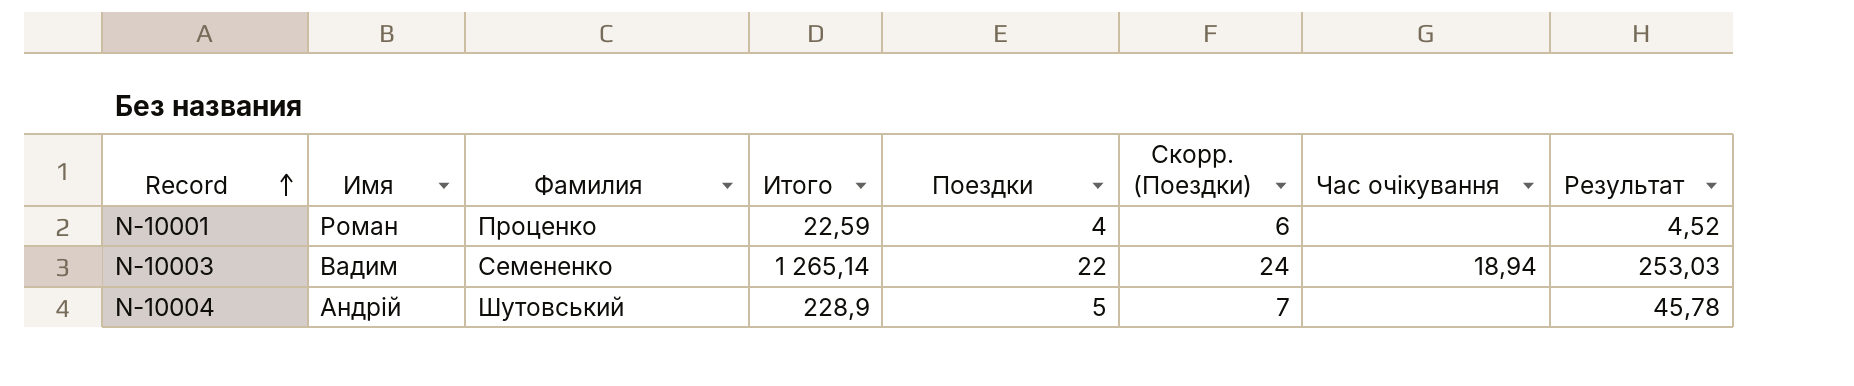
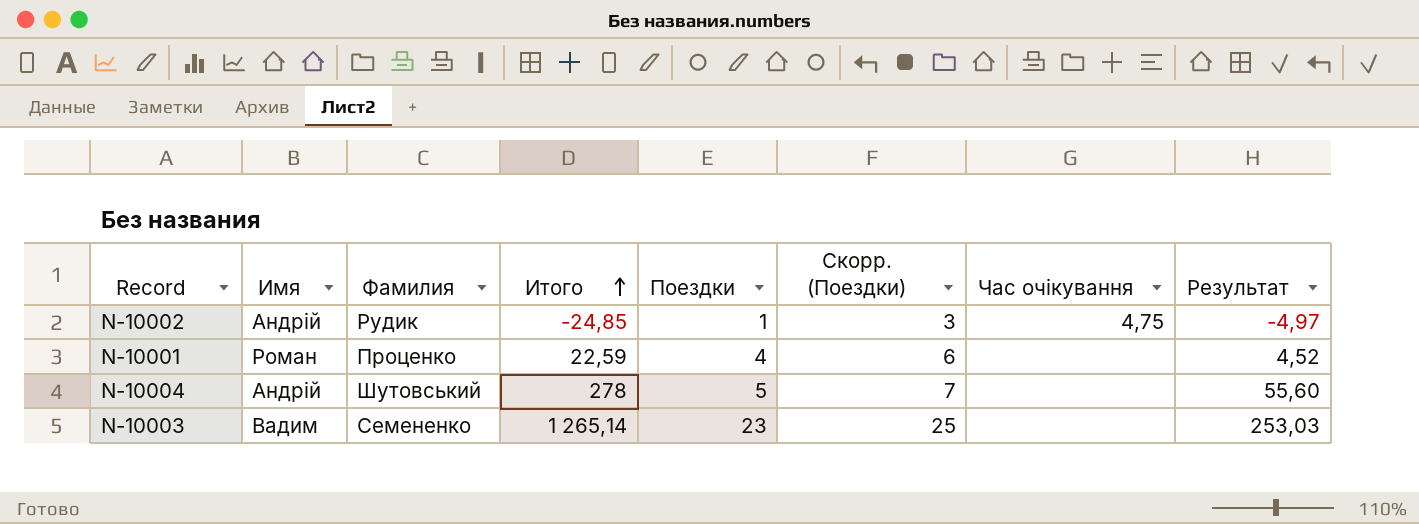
row order: Record ascending -> Итого ascending
row N-10002: none -> Андрій | Рудик | -24,85 | 1 | 3 | 4,75 | -4,97
N-10004 | Итого: 228,9 -> 278
N-10004 | Результат: 45,78 -> 55,60
N-10003 | Поездки: 22 -> 23
N-10003 | Скорр. (Поездки): 24 -> 25
N-10003 | Час очікування: 18,94 -> none

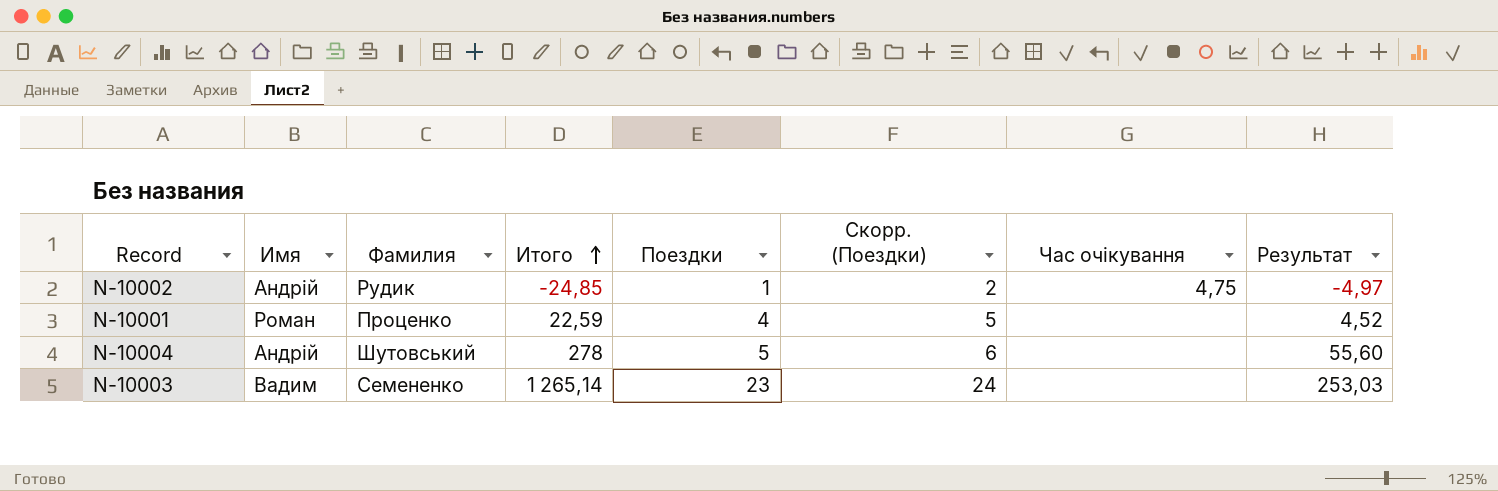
column Скорр. (Поездки) | formula: [Поездки] + 2 -> [Поездки] + 1

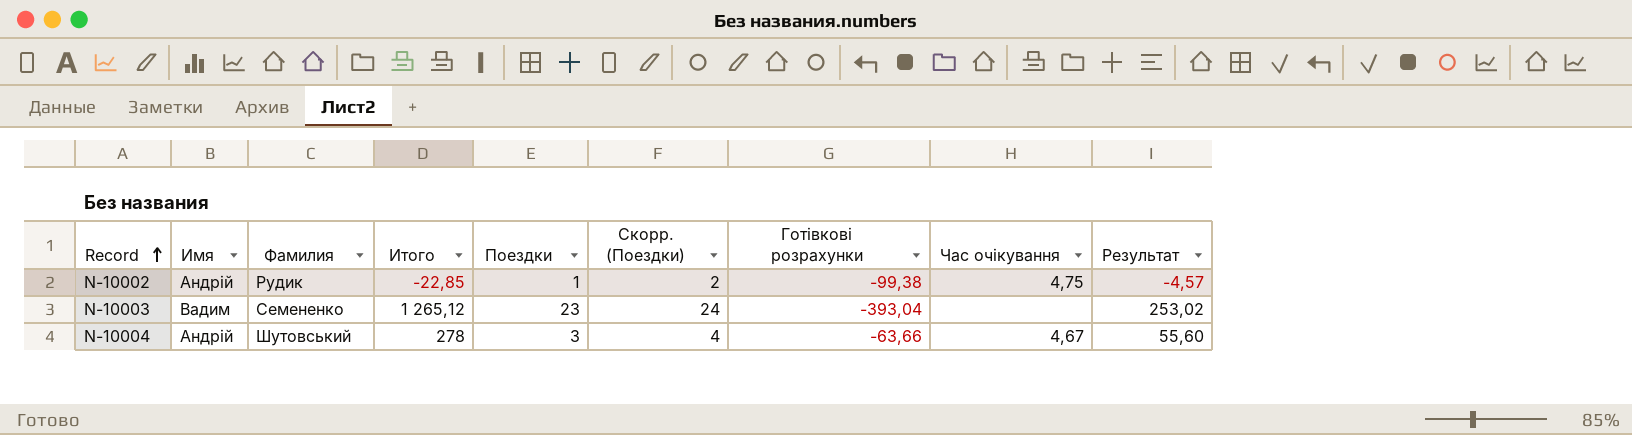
row order: Итого ascending -> Record ascending
column Готівкові розрахунки | position: none -> 7
row N-10001: Роман | Проценко | 22,59 | 4 | 5 | none | 4,52 -> none
N-10002 | Итого: -24,85 -> -22,85
N-10002 | Результат: -4,97 -> -4,57
N-10003 | Итого: 1 265,14 -> 1 265,12
N-10003 | Результат: 253,03 -> 253,02
N-10004 | Поездки: 5 -> 3
N-10004 | Скорр. (Поездки): 6 -> 4
N-10004 | Час очікування: none -> 4,67

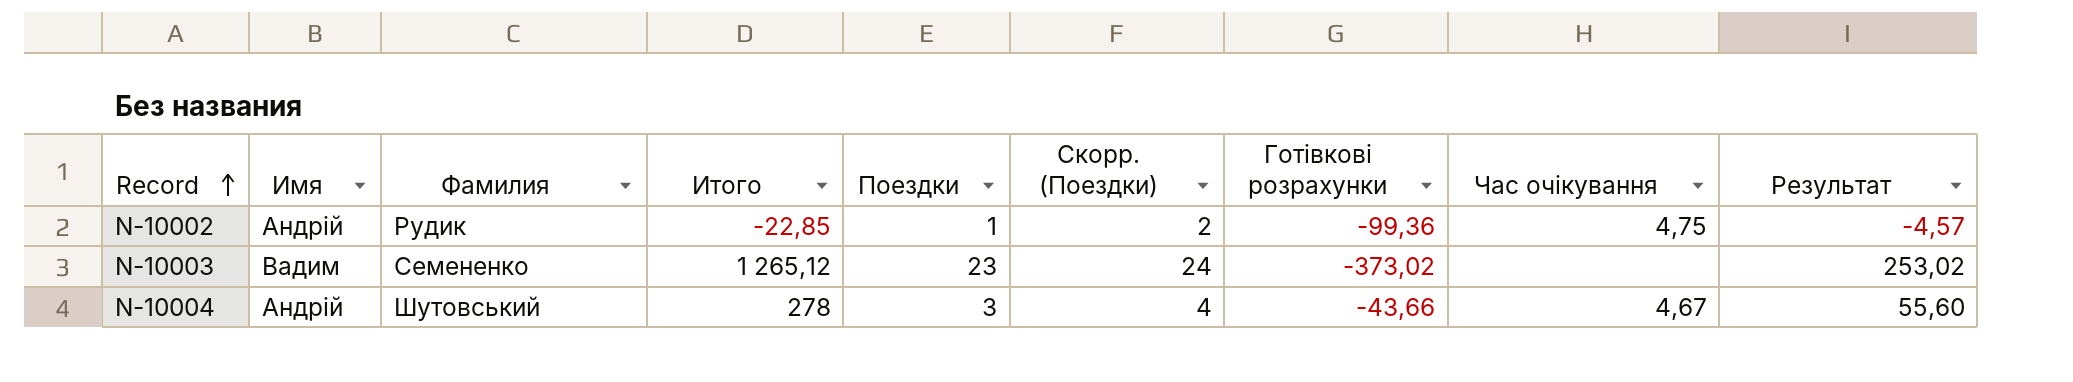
N-10002 | Готівкові розрахунки: -99,38 -> -99,36
N-10003 | Готівкові розрахунки: -393,04 -> -373,02
N-10004 | Готівкові розрахунки: -63,66 -> -43,66

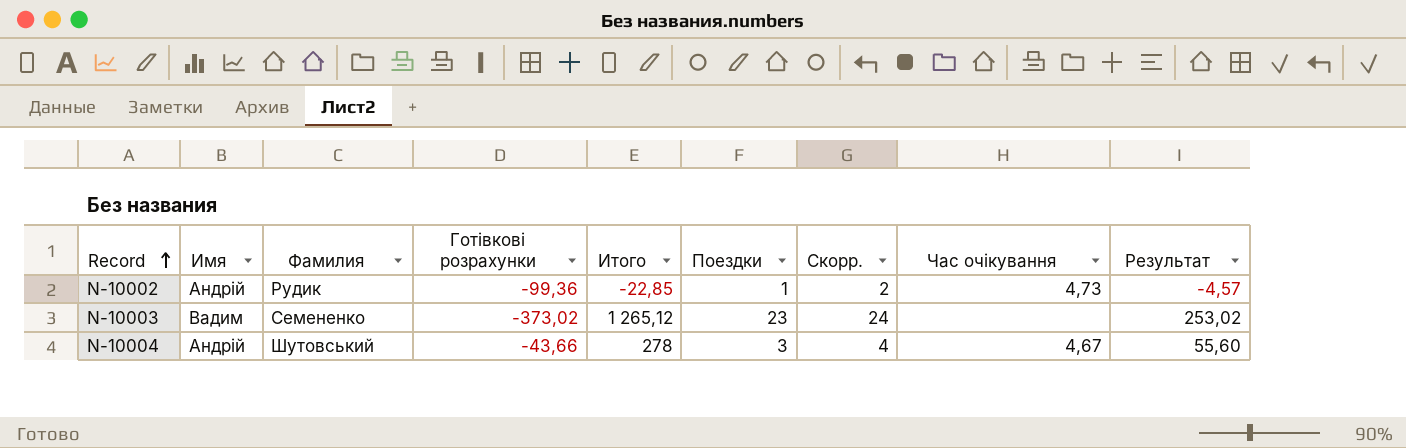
column Готівкові розрахунки | position: 7 -> 4
column name: Скорр. (Поездки) -> Скорр.
N-10002 | Час очікування: 4,75 -> 4,73

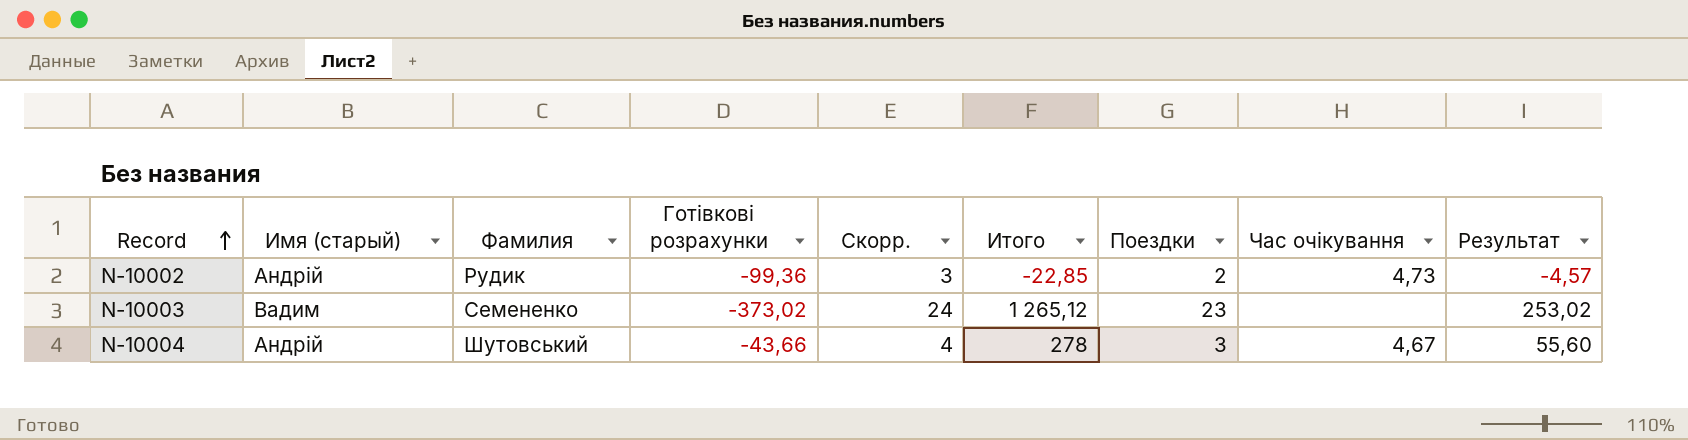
column name: Имя -> Имя (старый)
column Скорр. | position: 7 -> 5
N-10002 | Скорр.: 2 -> 3
N-10002 | Поездки: 1 -> 2

